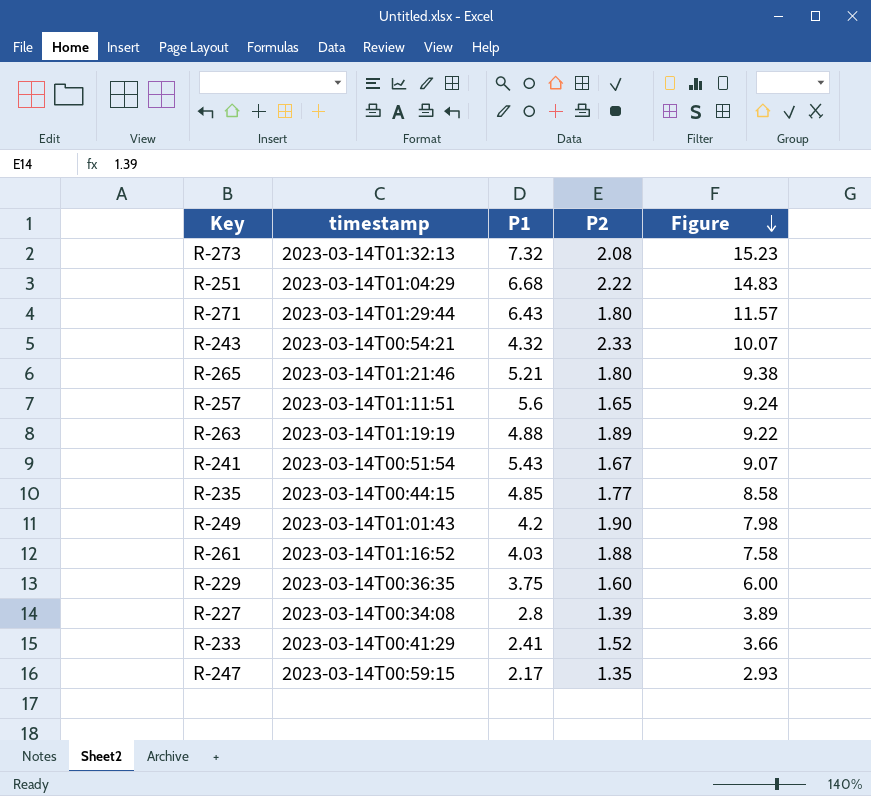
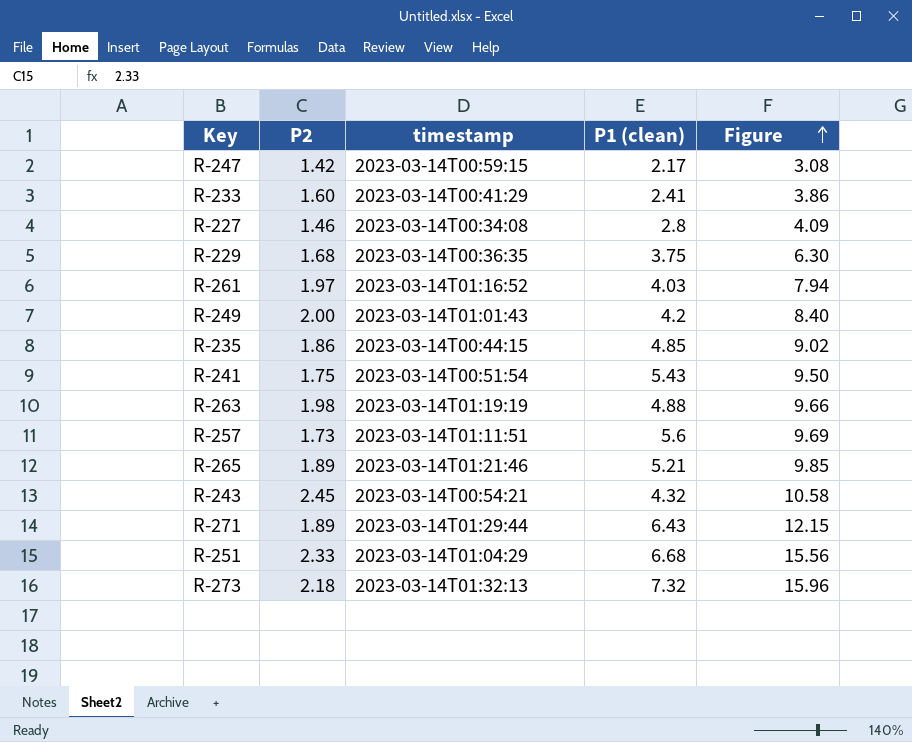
row order: Figure descending -> Figure ascending
column P2 | position: 4 -> 2
column name: P1 -> P1 (clean)
R-247 | P2: 1.35 -> 1.42
R-247 | Figure: 2.93 -> 3.08
R-233 | P2: 1.52 -> 1.60
R-233 | Figure: 3.66 -> 3.86
R-227 | P2: 1.39 -> 1.46
R-227 | Figure: 3.89 -> 4.09
R-229 | P2: 1.60 -> 1.68
R-229 | Figure: 6.00 -> 6.30
R-261 | P2: 1.88 -> 1.97
R-261 | Figure: 7.58 -> 7.94
R-249 | P2: 1.90 -> 2.00
R-249 | Figure: 7.98 -> 8.40
R-235 | P2: 1.77 -> 1.86
R-235 | Figure: 8.58 -> 9.02
R-241 | P2: 1.67 -> 1.75
R-241 | Figure: 9.07 -> 9.50
R-263 | P2: 1.89 -> 1.98
R-263 | Figure: 9.22 -> 9.66
R-257 | P2: 1.65 -> 1.73
R-257 | Figure: 9.24 -> 9.69
R-265 | P2: 1.80 -> 1.89
R-265 | Figure: 9.38 -> 9.85
R-243 | P2: 2.33 -> 2.45
R-243 | Figure: 10.07 -> 10.58
R-271 | P2: 1.80 -> 1.89
R-271 | Figure: 11.57 -> 12.15
R-251 | P2: 2.22 -> 2.33
R-251 | Figure: 14.83 -> 15.56
R-273 | P2: 2.08 -> 2.18
R-273 | Figure: 15.23 -> 15.96

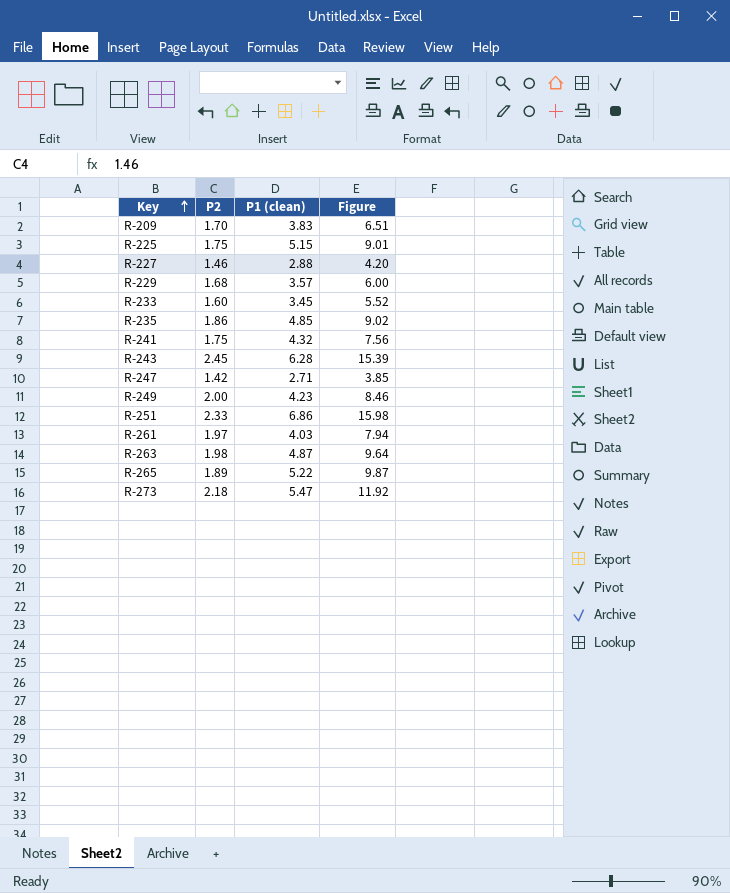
row order: Figure ascending -> Key ascending
column timestamp | position: 3 -> none
row R-257: 1.73 | 2023-03-14T01:11:51 | 5.6 | 9.69 -> none
row R-271: 1.89 | 2023-03-14T01:29:44 | 6.43 | 12.15 -> none
row R-209: none -> 1.70 | 3.83 | 6.51
row R-225: none -> 1.75 | 5.15 | 9.01
R-227 | P1 (clean): 2.8 -> 2.88
R-227 | Figure: 4.09 -> 4.20
R-229 | P1 (clean): 3.75 -> 3.57
R-229 | Figure: 6.30 -> 6.00
R-233 | P1 (clean): 2.41 -> 3.45
R-233 | Figure: 3.86 -> 5.52
R-241 | P1 (clean): 5.43 -> 4.32
R-241 | Figure: 9.50 -> 7.56
R-243 | P1 (clean): 4.32 -> 6.28
R-243 | Figure: 10.58 -> 15.39
R-247 | P1 (clean): 2.17 -> 2.71
R-247 | Figure: 3.08 -> 3.85
R-249 | P1 (clean): 4.2 -> 4.23
R-249 | Figure: 8.40 -> 8.46
R-251 | P1 (clean): 6.68 -> 6.86
R-251 | Figure: 15.56 -> 15.98
R-263 | P1 (clean): 4.88 -> 4.87
R-263 | Figure: 9.66 -> 9.64
R-265 | P1 (clean): 5.21 -> 5.22
R-265 | Figure: 9.85 -> 9.87
R-273 | P1 (clean): 7.32 -> 5.47
R-273 | Figure: 15.96 -> 11.92

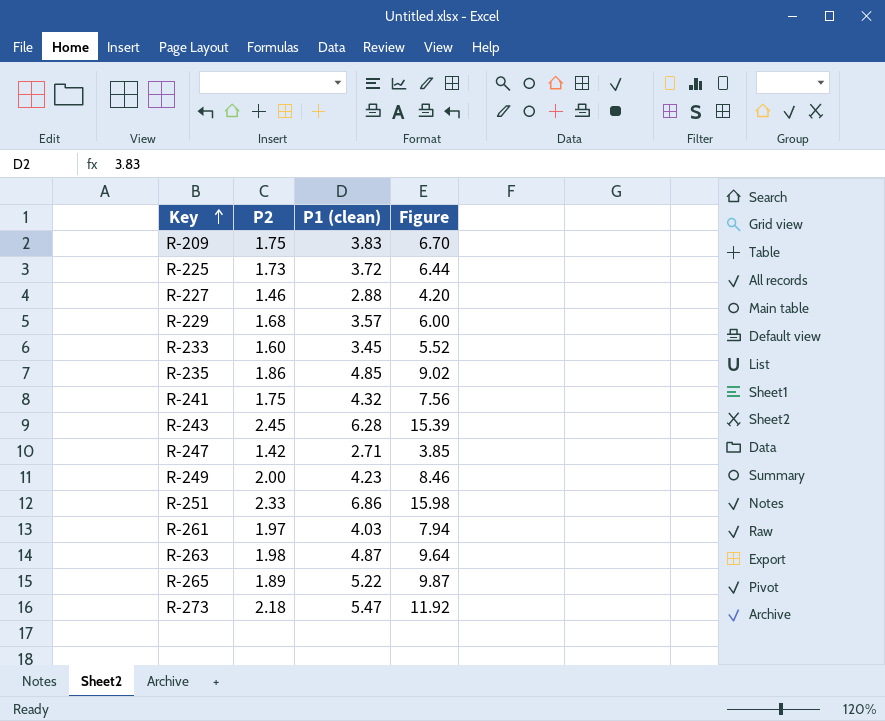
R-209 | P2: 1.70 -> 1.75
R-209 | Figure: 6.51 -> 6.70
R-225 | P2: 1.75 -> 1.73
R-225 | P1 (clean): 5.15 -> 3.72
R-225 | Figure: 9.01 -> 6.44

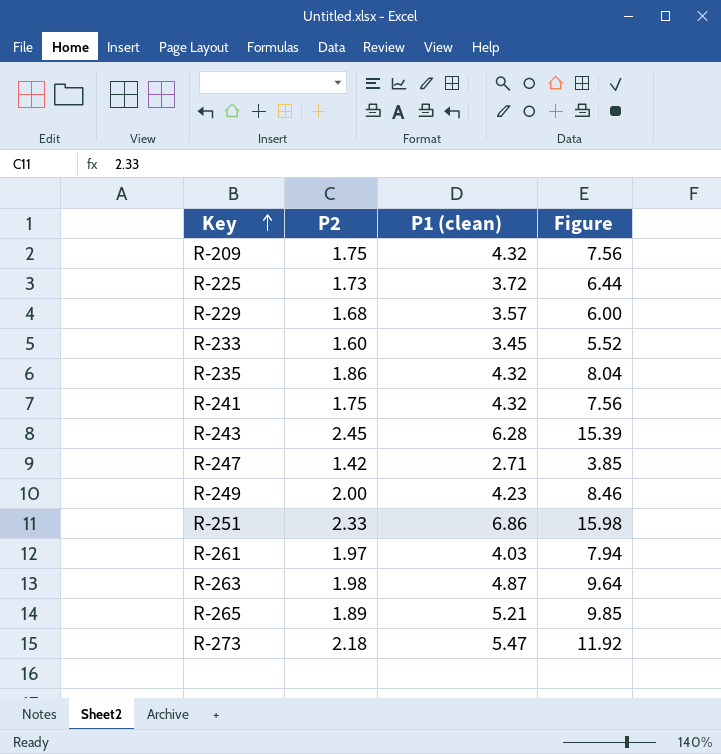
row R-227: 1.46 | 2.88 | 4.20 -> none
R-209 | P1 (clean): 3.83 -> 4.32
R-209 | Figure: 6.70 -> 7.56
R-235 | P1 (clean): 4.85 -> 4.32
R-235 | Figure: 9.02 -> 8.04
R-265 | P1 (clean): 5.22 -> 5.21
R-265 | Figure: 9.87 -> 9.85

